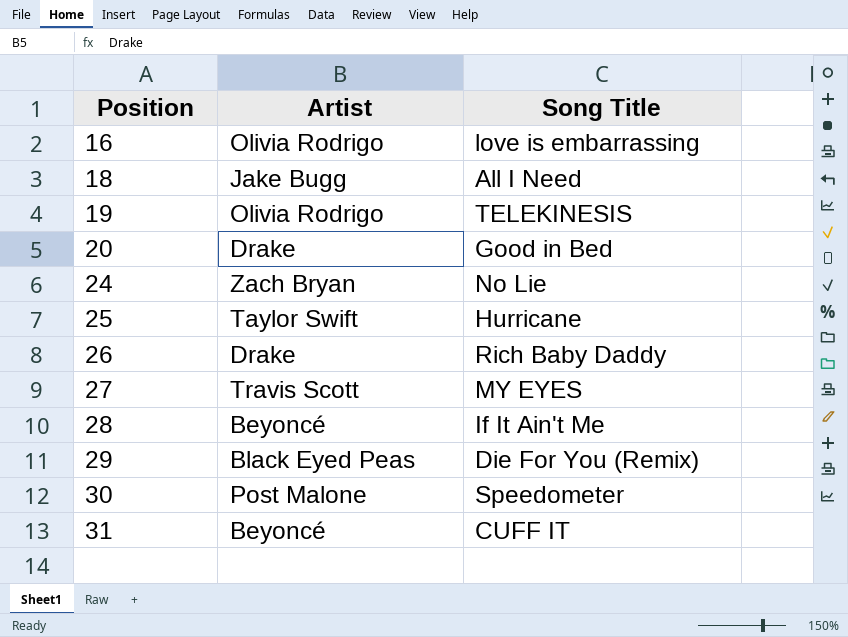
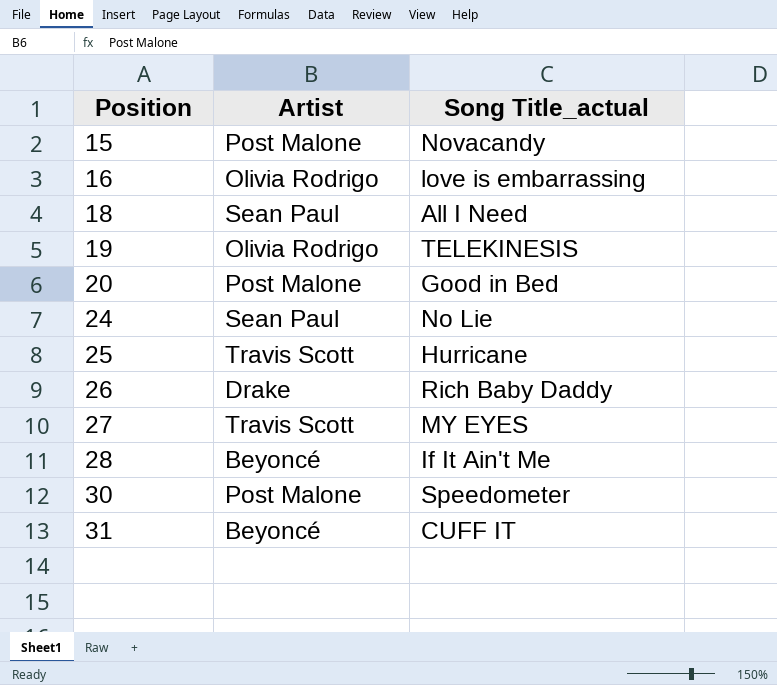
column name: Song Title -> Song Title_actual
row 29: Black Eyed Peas | Die For You (Remix) -> none
row 15: none -> Post Malone | Novacandy
18 | Artist: Jake Bugg -> Sean Paul
20 | Artist: Drake -> Post Malone
24 | Artist: Zach Bryan -> Sean Paul
25 | Artist: Taylor Swift -> Travis Scott

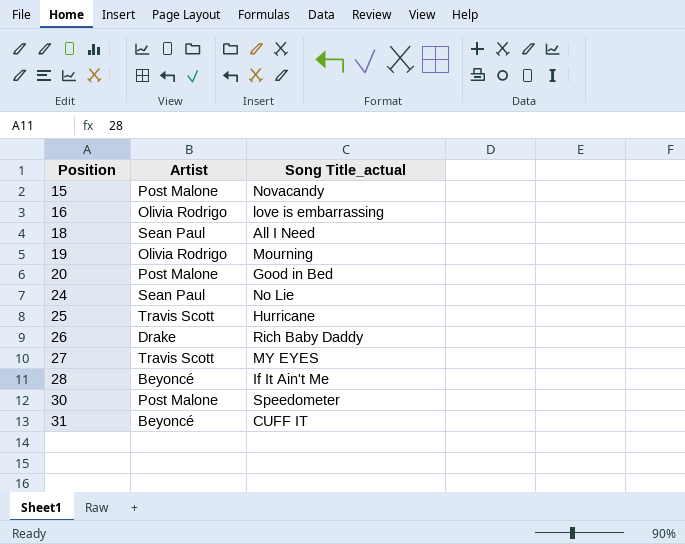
19 | Song Title_actual: TELEKINESIS -> Mourning

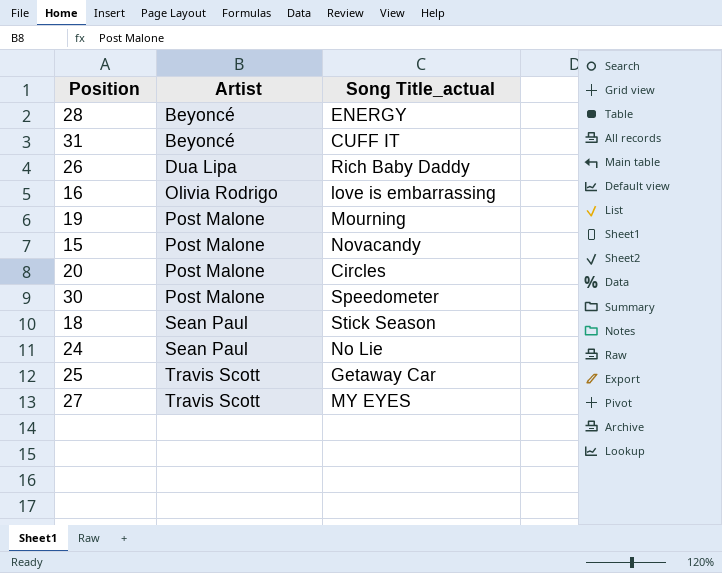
row order: Position ascending -> Artist ascending
28 | Song Title_actual: If It Ain't Me -> ENERGY
26 | Artist: Drake -> Dua Lipa
19 | Artist: Olivia Rodrigo -> Post Malone
20 | Song Title_actual: Good in Bed -> Circles
18 | Song Title_actual: All I Need -> Stick Season
25 | Song Title_actual: Hurricane -> Getaway Car

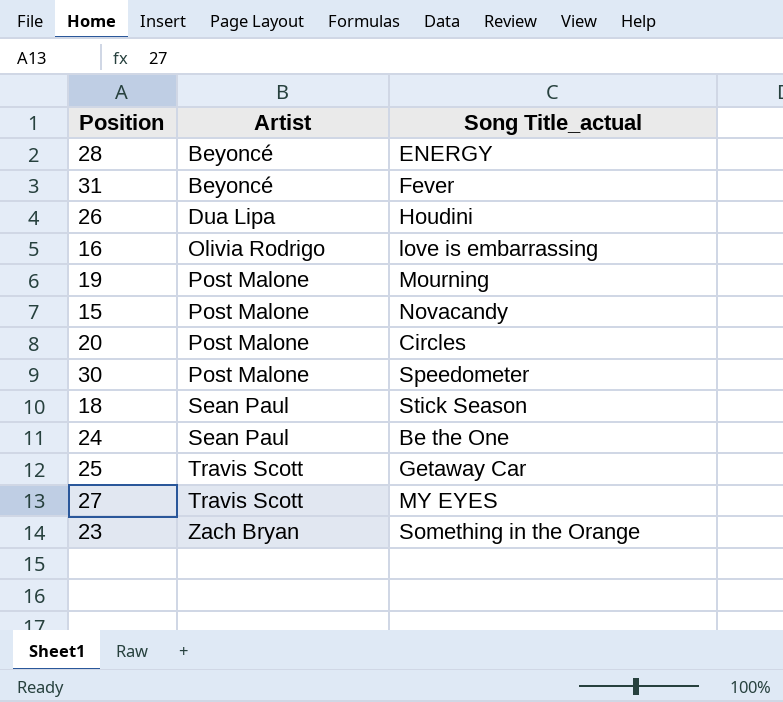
31 | Song Title_actual: CUFF IT -> Fever
26 | Song Title_actual: Rich Baby Daddy -> Houdini
24 | Song Title_actual: No Lie -> Be the One
row 23: none -> Zach Bryan | Something in the Orange

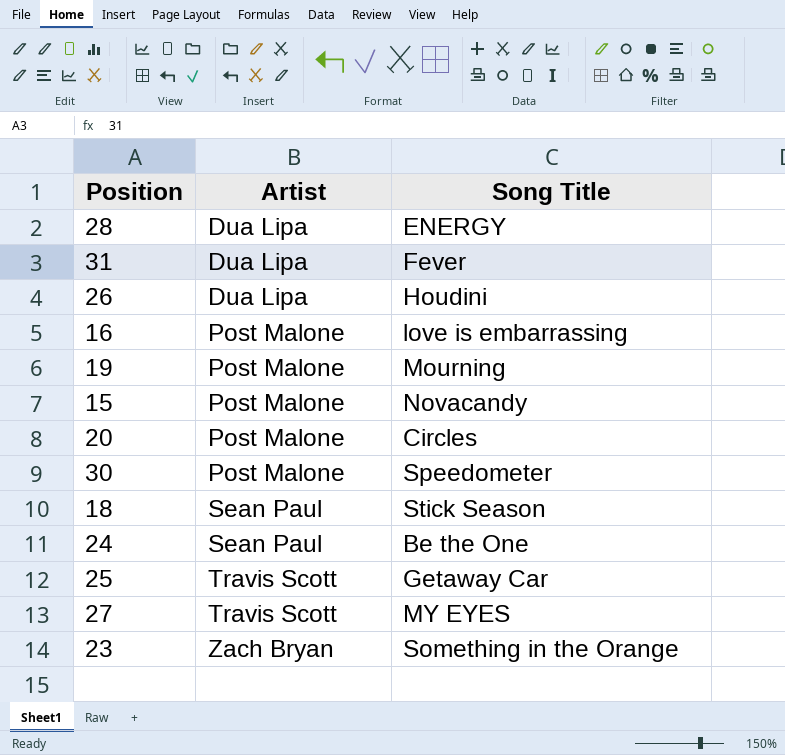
column name: Song Title_actual -> Song Title
28 | Artist: Beyoncé -> Dua Lipa
31 | Artist: Beyoncé -> Dua Lipa
16 | Artist: Olivia Rodrigo -> Post Malone

